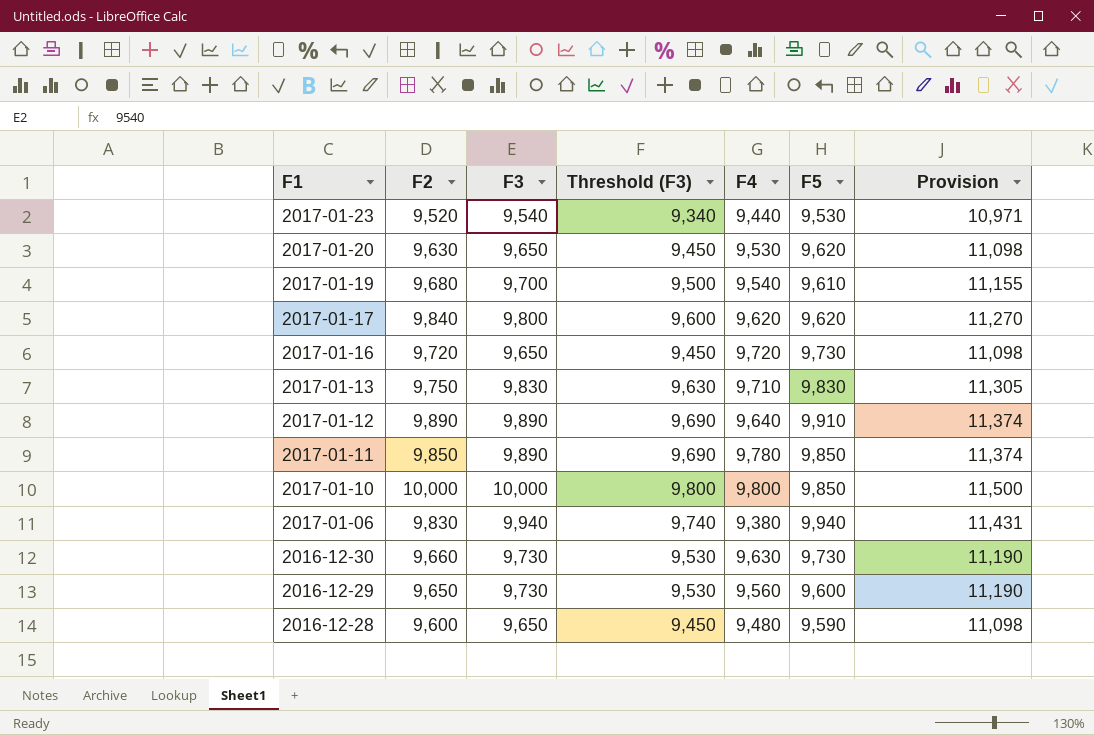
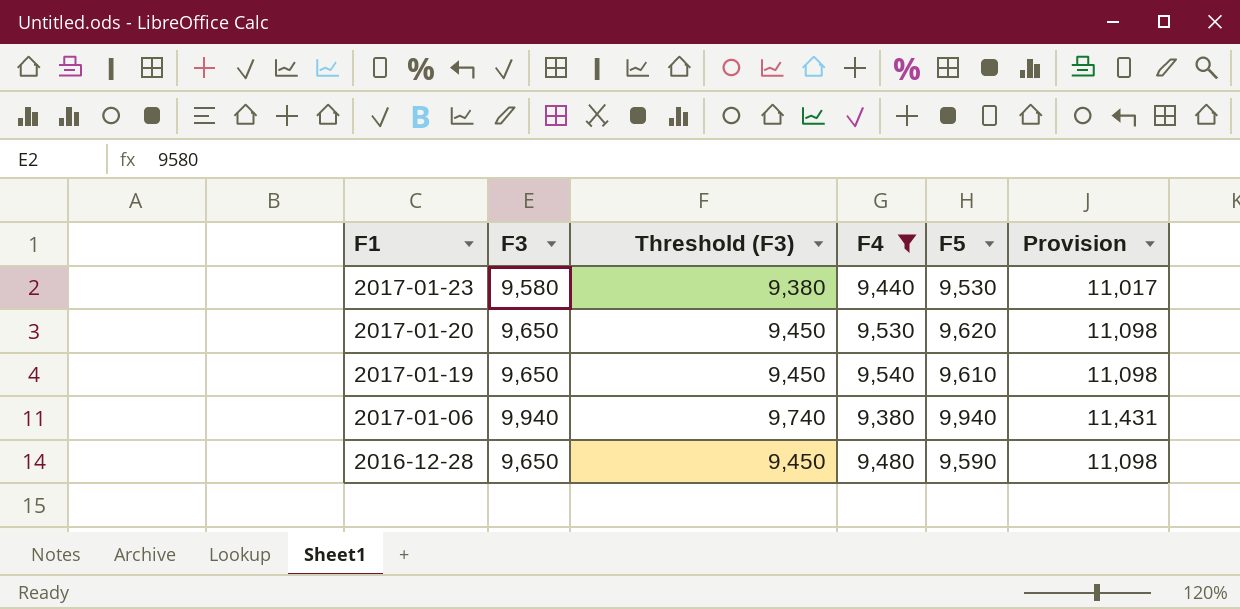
filter: none -> F4 <= 9,540
column F2 | position: 2 -> none
2017-01-23 | F3: 9,540 -> 9,580
2017-01-23 | Threshold (F3): 9,340 -> 9,380
2017-01-23 | Provision: 10,971 -> 11,017
2017-01-19 | F3: 9,700 -> 9,650
2017-01-19 | Threshold (F3): 9,500 -> 9,450
2017-01-19 | Provision: 11,155 -> 11,098

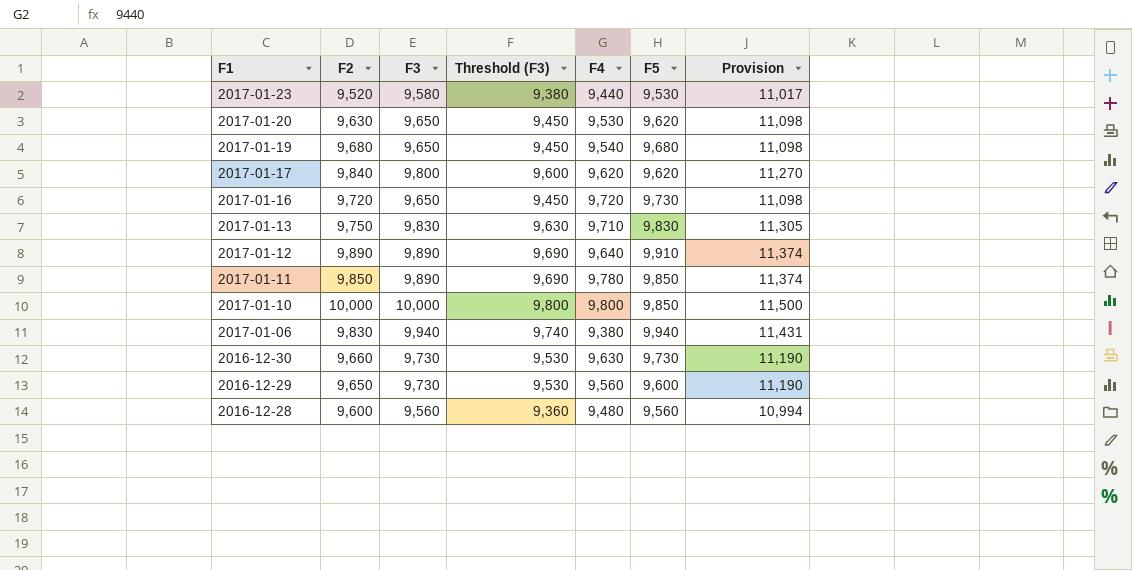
filter: F4 <= 9,540 -> none
column F2 | position: none -> 2
2017-01-19 | F5: 9,610 -> 9,680
2016-12-28 | F3: 9,650 -> 9,560
2016-12-28 | Threshold (F3): 9,450 -> 9,360
2016-12-28 | F5: 9,590 -> 9,560
2016-12-28 | Provision: 11,098 -> 10,994

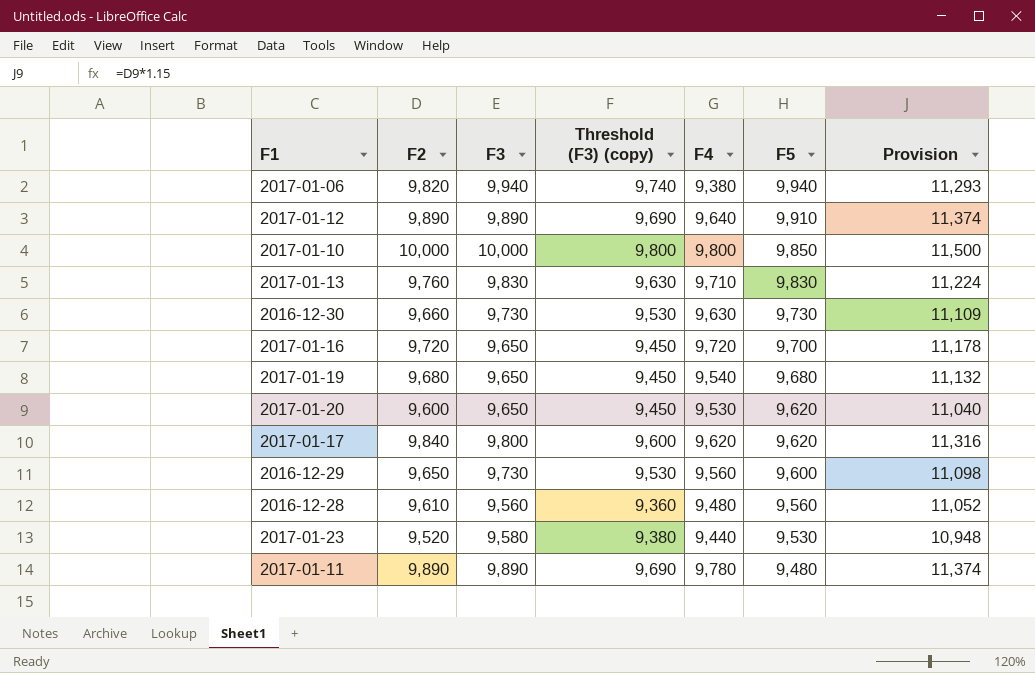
row order: F1 descending -> F5 descending
column name: Threshold (F3) -> Threshold (F3) (copy)
column Provision | formula: [F3] * 1.15 -> [F2] * 1.15
2017-01-06 | F2: 9,830 -> 9,820
2017-01-13 | F2: 9,750 -> 9,760
2017-01-16 | F5: 9,730 -> 9,700
2017-01-20 | F2: 9,630 -> 9,600
2016-12-28 | F2: 9,600 -> 9,610
2017-01-11 | F2: 9,850 -> 9,890
2017-01-11 | F5: 9,850 -> 9,480

